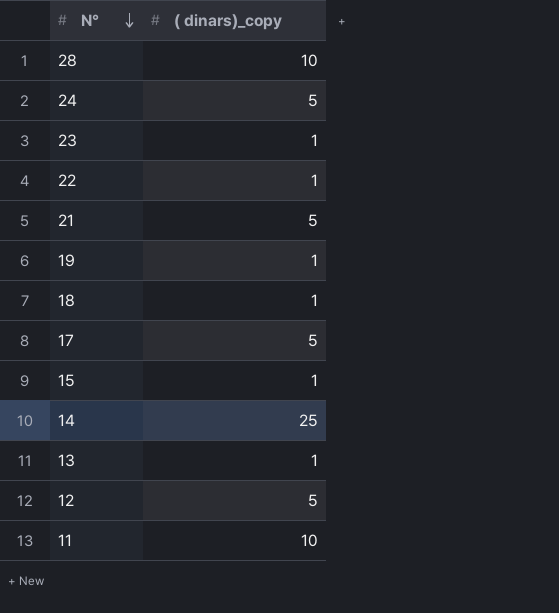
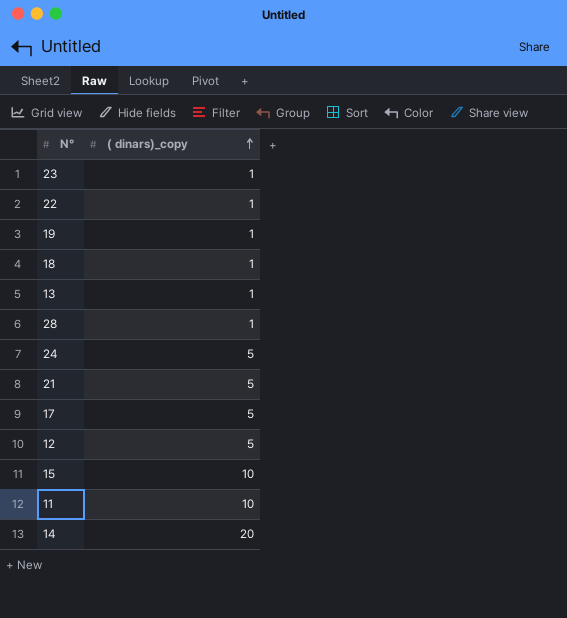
row order: N° descending -> ( dinars)_copy ascending
28 | ( dinars)_copy: 10 -> 1
15 | ( dinars)_copy: 1 -> 10
14 | ( dinars)_copy: 25 -> 20

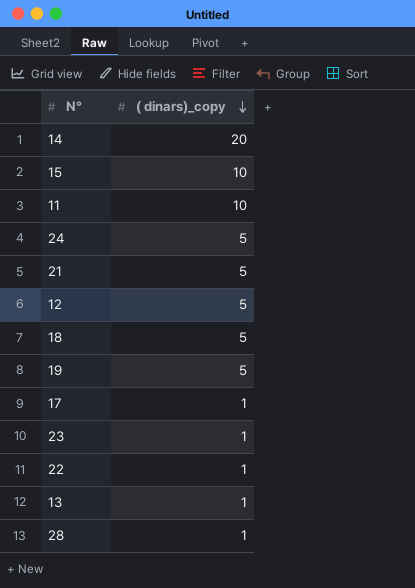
row order: ( dinars)_copy ascending -> ( dinars)_copy descending
18 | ( dinars)_copy: 1 -> 5
19 | ( dinars)_copy: 1 -> 5
17 | ( dinars)_copy: 5 -> 1

